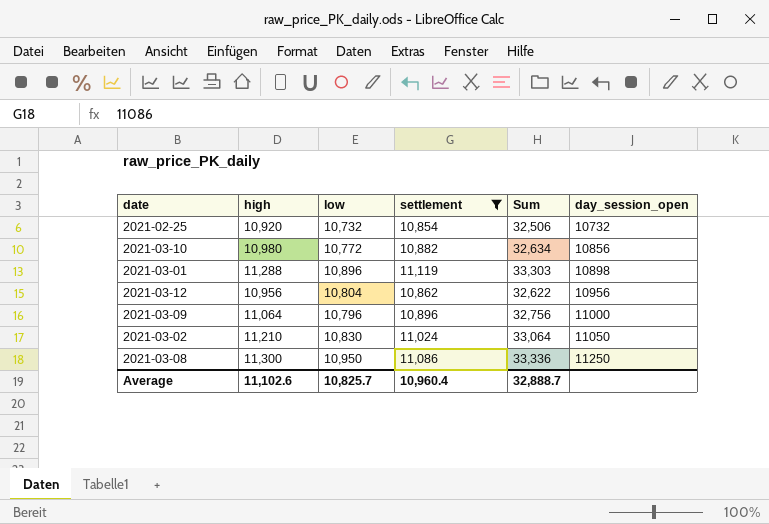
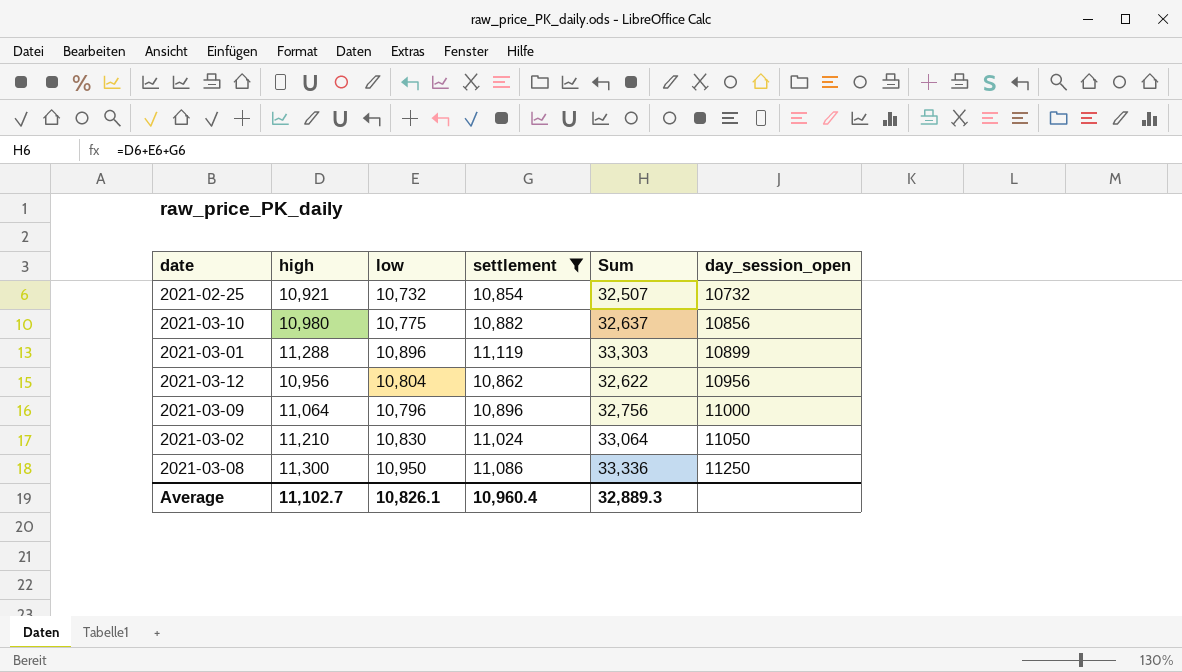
2021-02-25 | high: 10,920 -> 10,921
2021-02-25 | Sum: 32,506 -> 32,507
2021-03-10 | low: 10,772 -> 10,775
2021-03-10 | Sum: 32,634 -> 32,637
2021-03-01 | day_session_open: 10898 -> 10899
Average | high: 11,102.6 -> 11,102.7
Average | low: 10,825.7 -> 10,826.1
Average | Sum: 32,888.7 -> 32,889.3

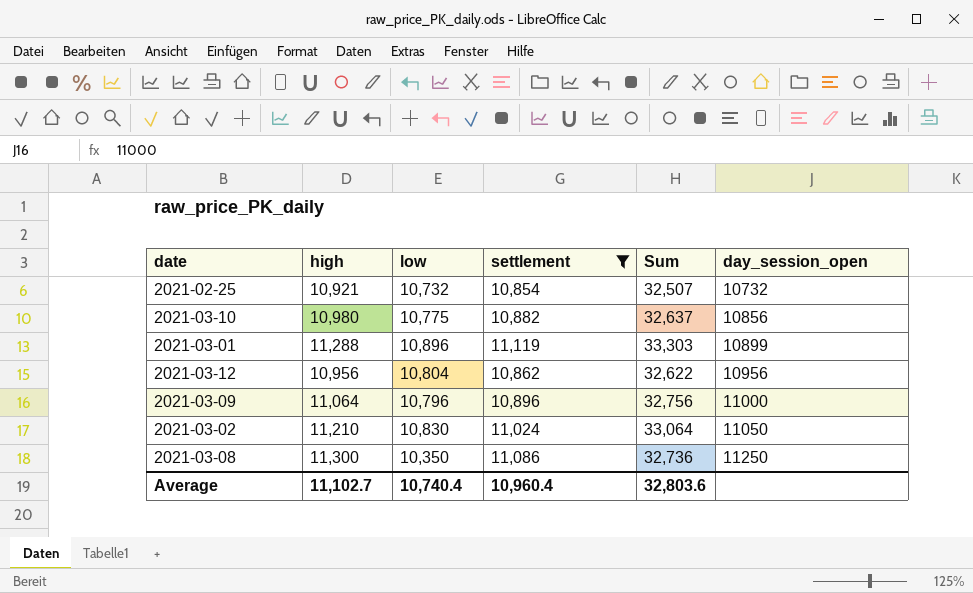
2021-03-08 | low: 10,950 -> 10,350
2021-03-08 | Sum: 33,336 -> 32,736
Average | low: 10,826.1 -> 10,740.4
Average | Sum: 32,889.3 -> 32,803.6

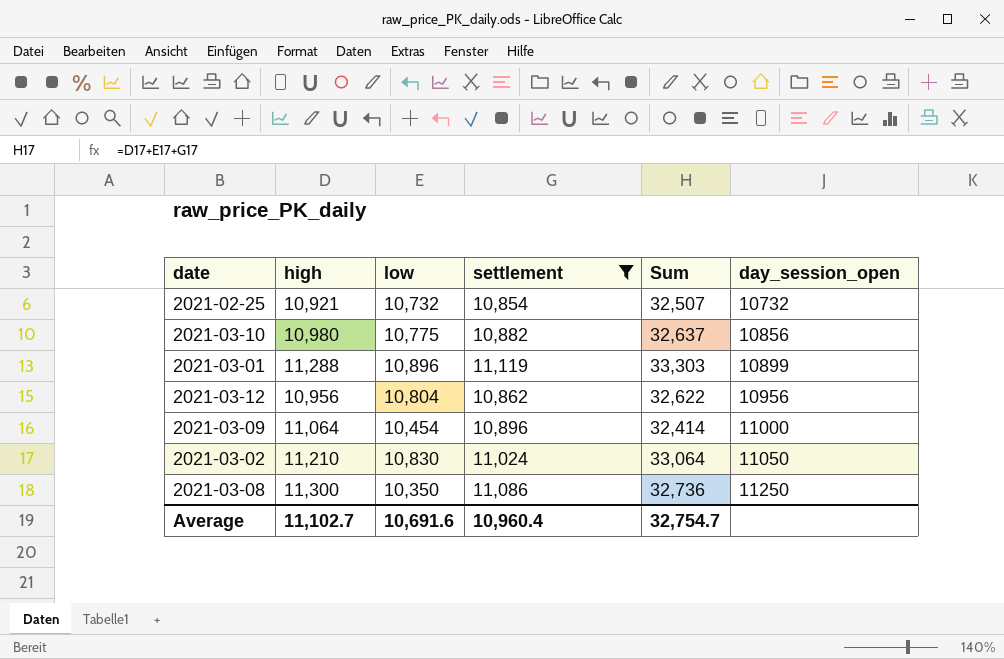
2021-03-09 | low: 10,796 -> 10,454
2021-03-09 | Sum: 32,756 -> 32,414
Average | low: 10,740.4 -> 10,691.6
Average | Sum: 32,803.6 -> 32,754.7

